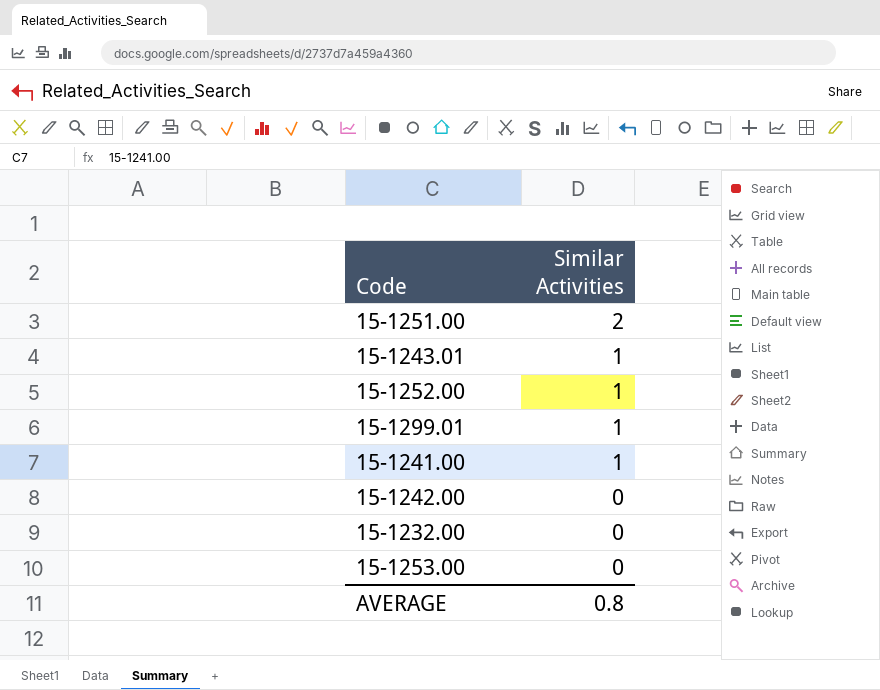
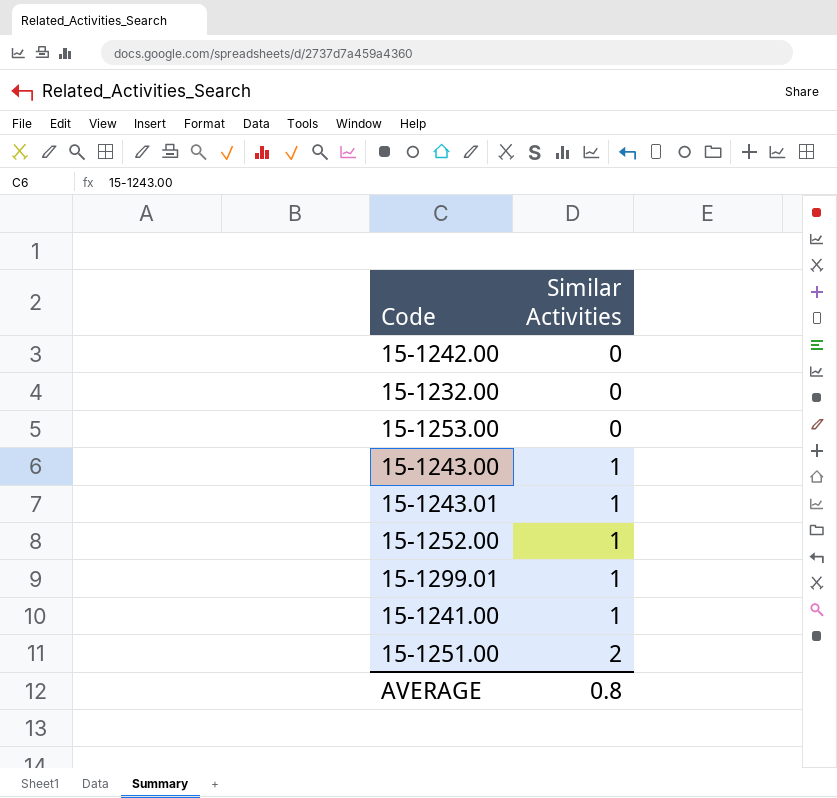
row order: Similar Activities descending -> Similar Activities ascending
row 15-1243.00: none -> 1

